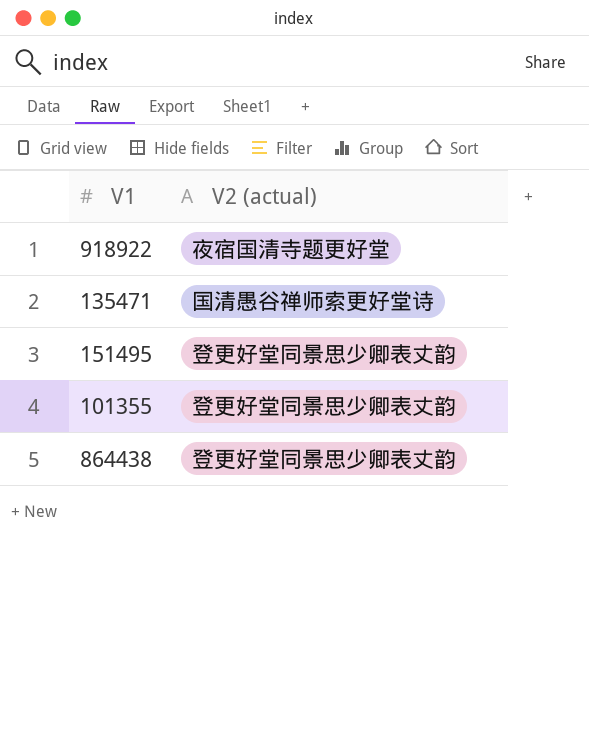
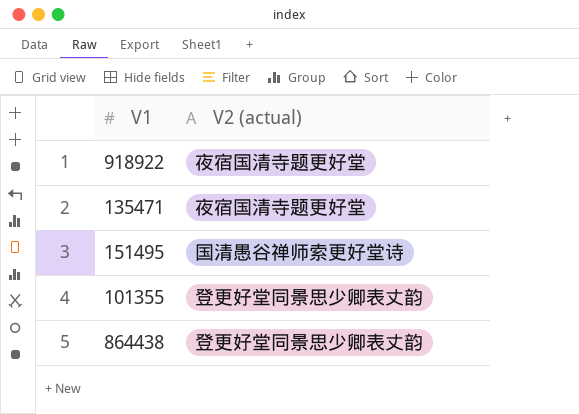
135471 | V2 (actual): 国清愚谷禅师索更好堂诗 -> 夜宿国清寺题更好堂
151495 | V2 (actual): 登更好堂同景思少卿表丈韵 -> 国清愚谷禅师索更好堂诗

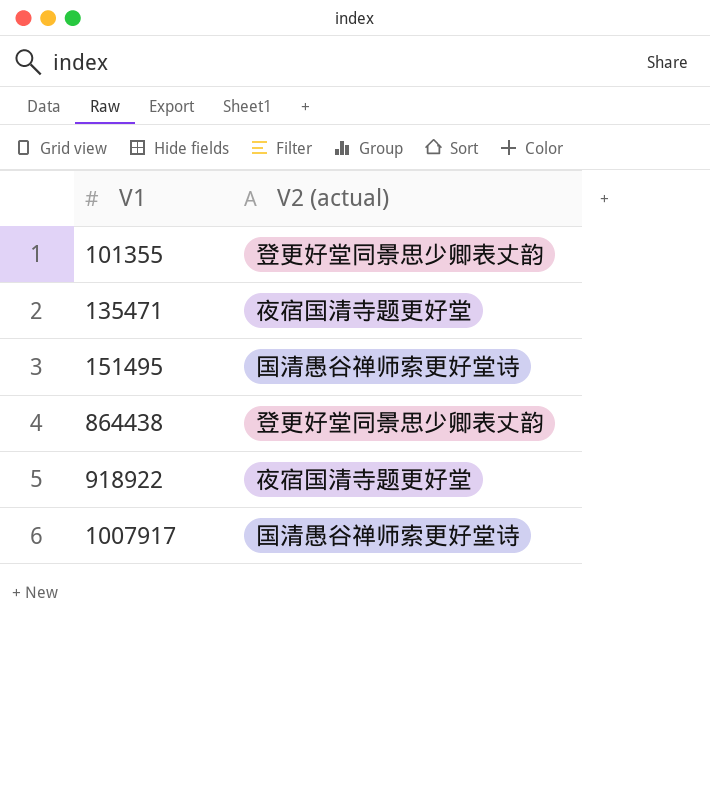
row order: none -> V1 ascending
row 1007917: none -> 国清愚谷禅师索更好堂诗

